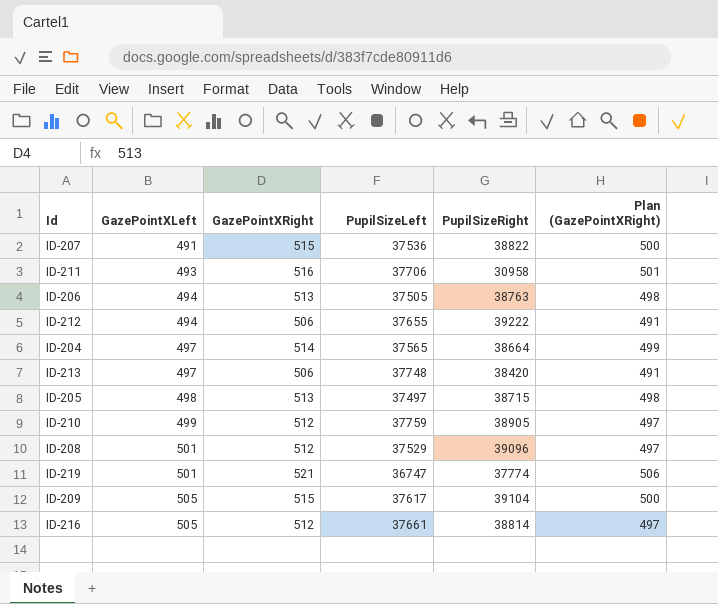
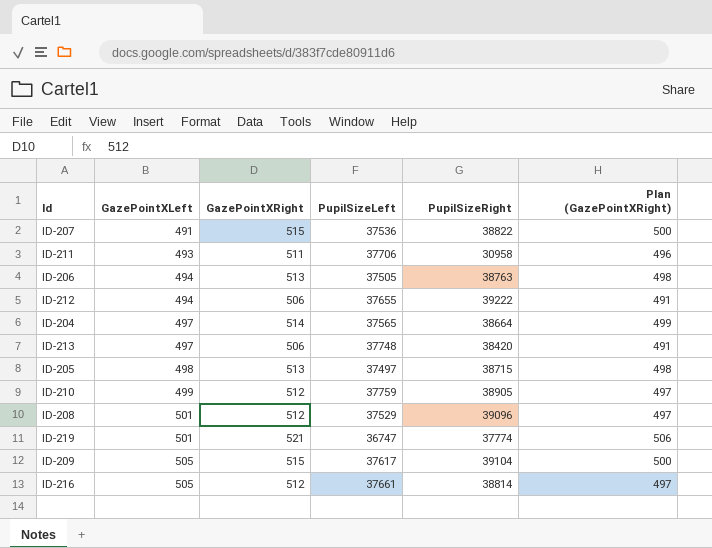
ID-211 | GazePointXRight: 516 -> 511
ID-211 | Plan (GazePointXRight): 501 -> 496

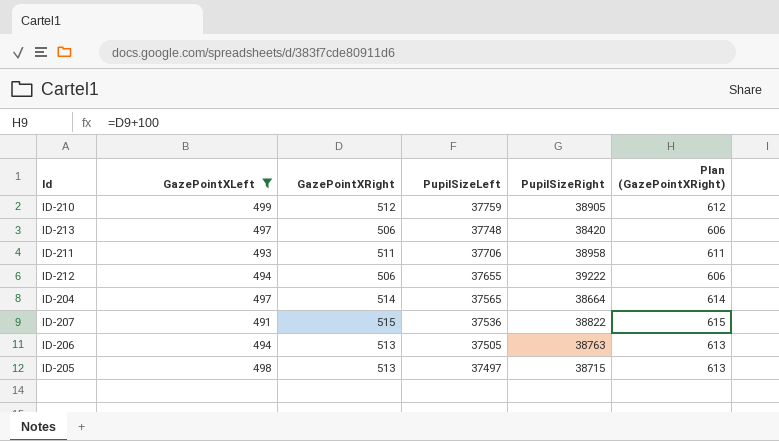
filter: none -> GazePointXLeft <= 499
row order: GazePointXLeft ascending -> PupilSizeLeft descending
column Plan (GazePointXRight) | formula: [GazePointXRight] - 15 -> [GazePointXRight] + 100
ID-211 | PupilSizeRight: 30958 -> 38958

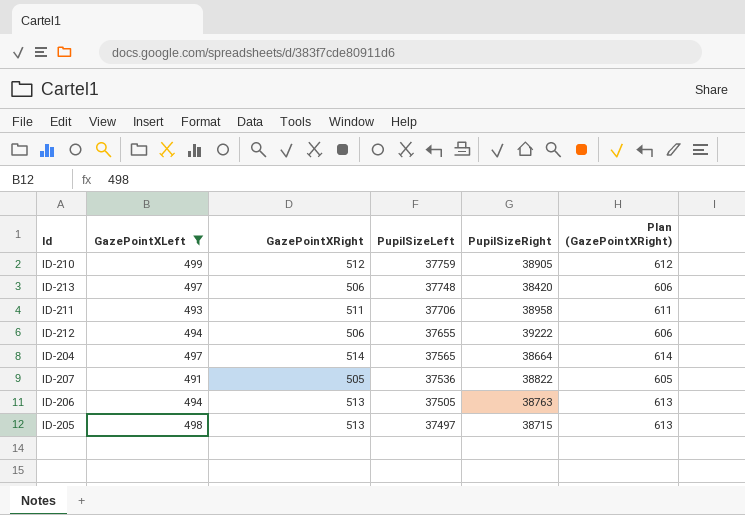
ID-207 | GazePointXRight: 515 -> 505
ID-207 | Plan (GazePointXRight): 615 -> 605

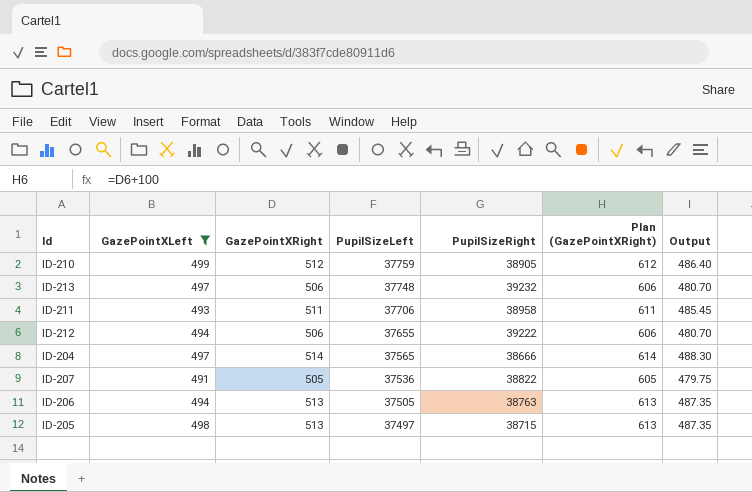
column Output | formula: none -> [GazePointXRight] * 0.95
ID-213 | PupilSizeRight: 38420 -> 39232
ID-204 | PupilSizeRight: 38664 -> 38666

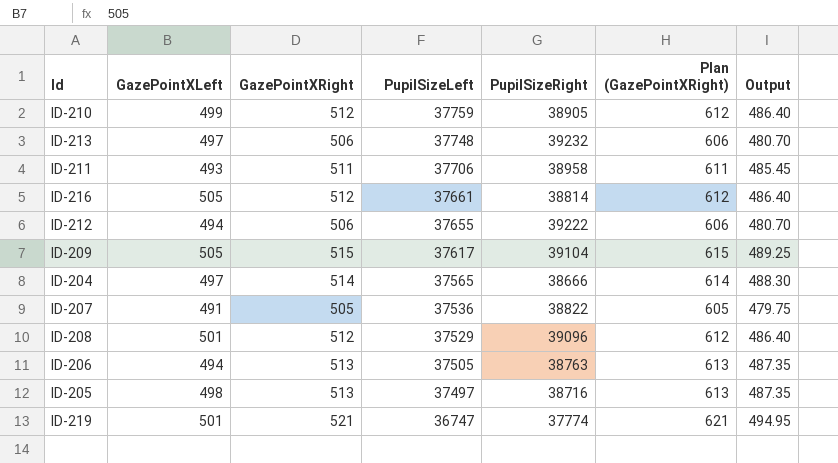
filter: GazePointXLeft <= 499 -> none
ID-205 | PupilSizeRight: 38715 -> 38716

